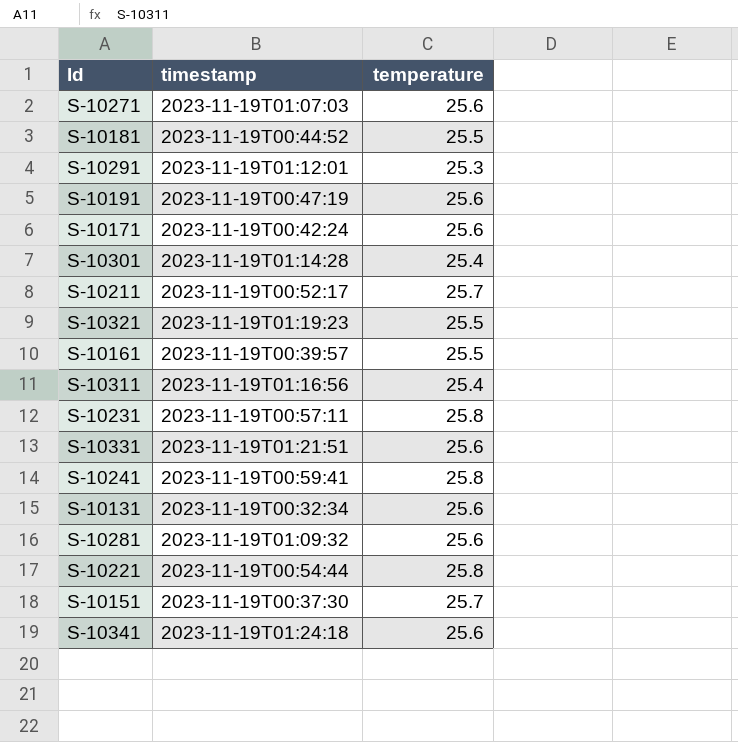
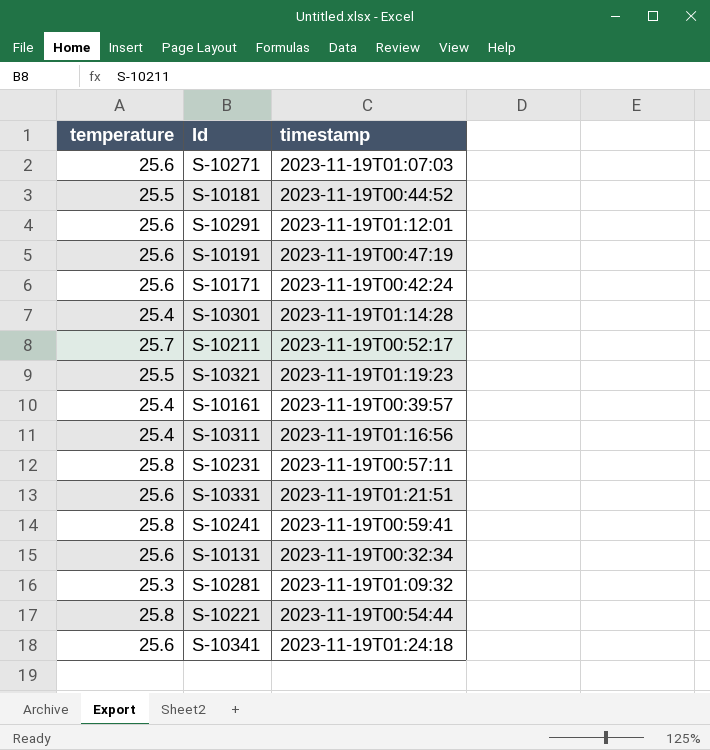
column temperature | position: 3 -> 1
row S-10151: 2023-11-19T00:37:30 | 25.7 -> none
S-10291 | temperature: 25.3 -> 25.6
S-10161 | temperature: 25.5 -> 25.4
S-10281 | temperature: 25.6 -> 25.3

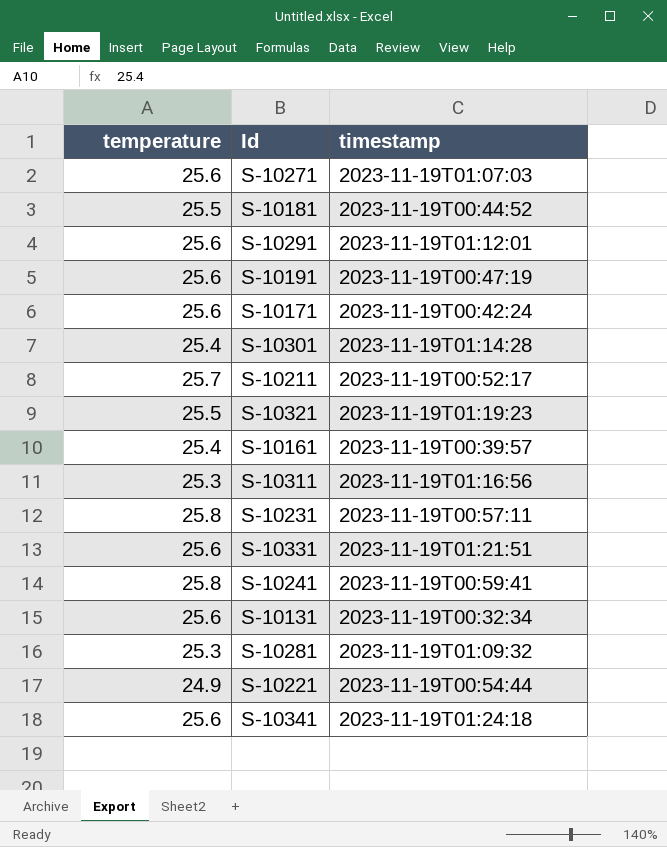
S-10311 | temperature: 25.4 -> 25.3
S-10221 | temperature: 25.8 -> 24.9

